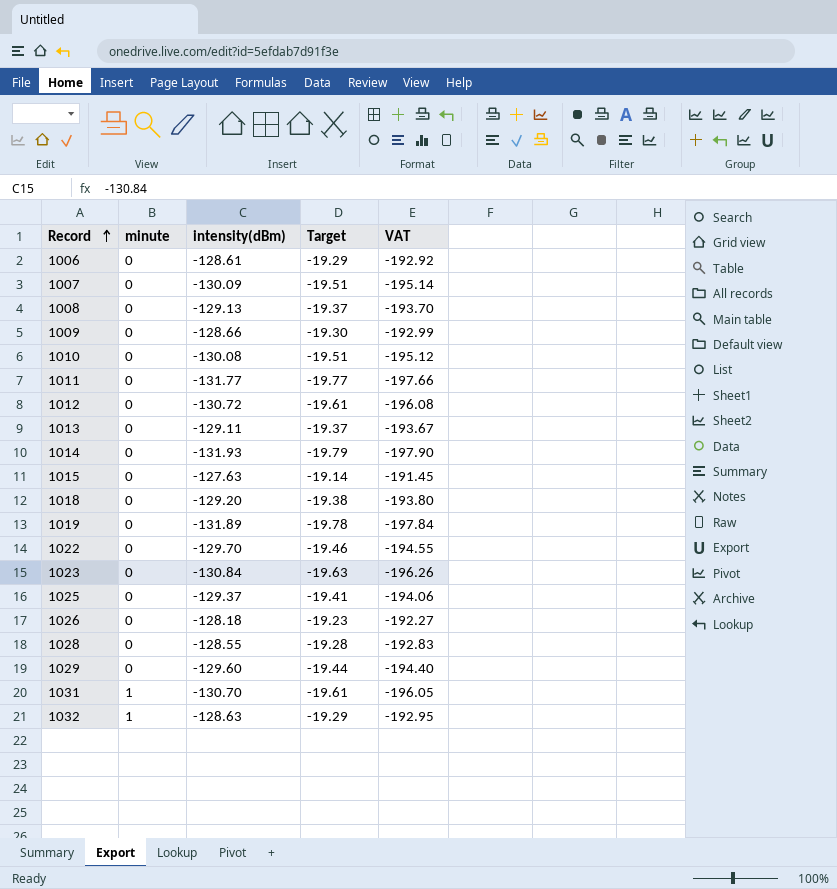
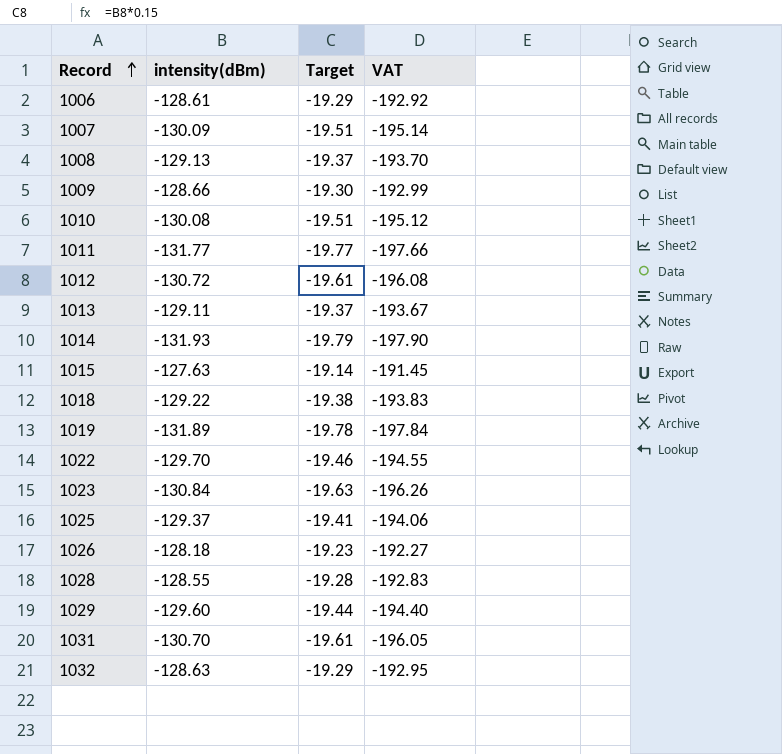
column minute | position: 2 -> none
1018 | intensity(dBm): -129.20 -> -129.22
1018 | VAT: -193.80 -> -193.83

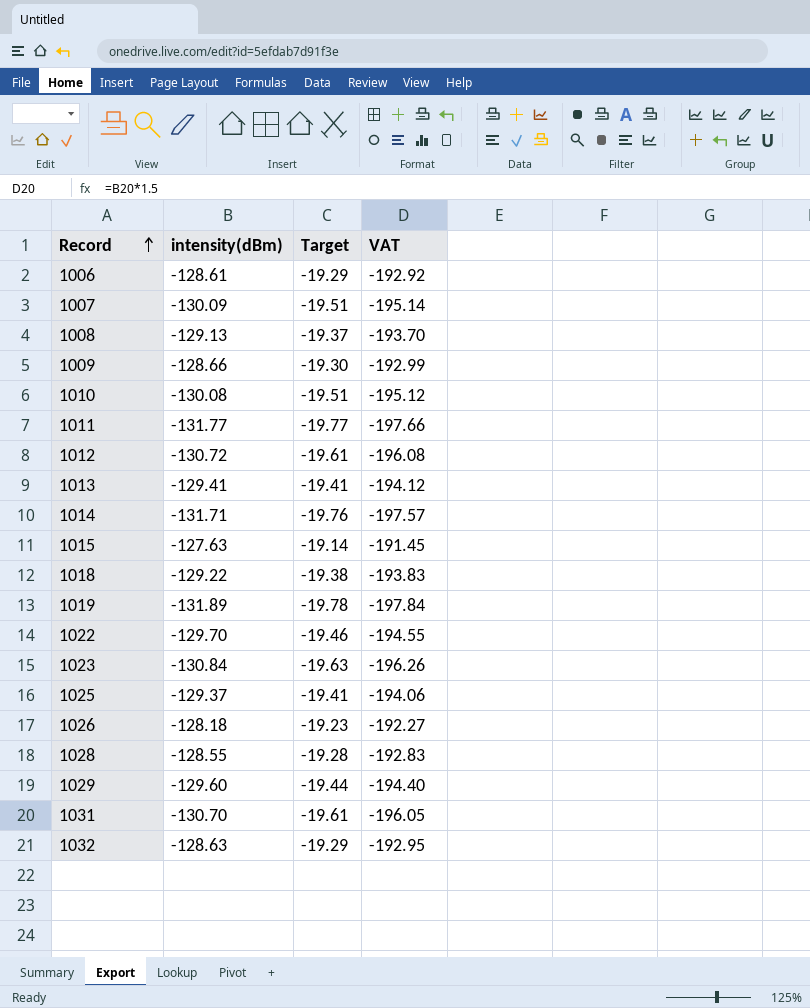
1013 | intensity(dBm): -129.11 -> -129.41
1013 | Target: -19.37 -> -19.41
1013 | VAT: -193.67 -> -194.12
1014 | intensity(dBm): -131.93 -> -131.71
1014 | Target: -19.79 -> -19.76
1014 | VAT: -197.90 -> -197.57

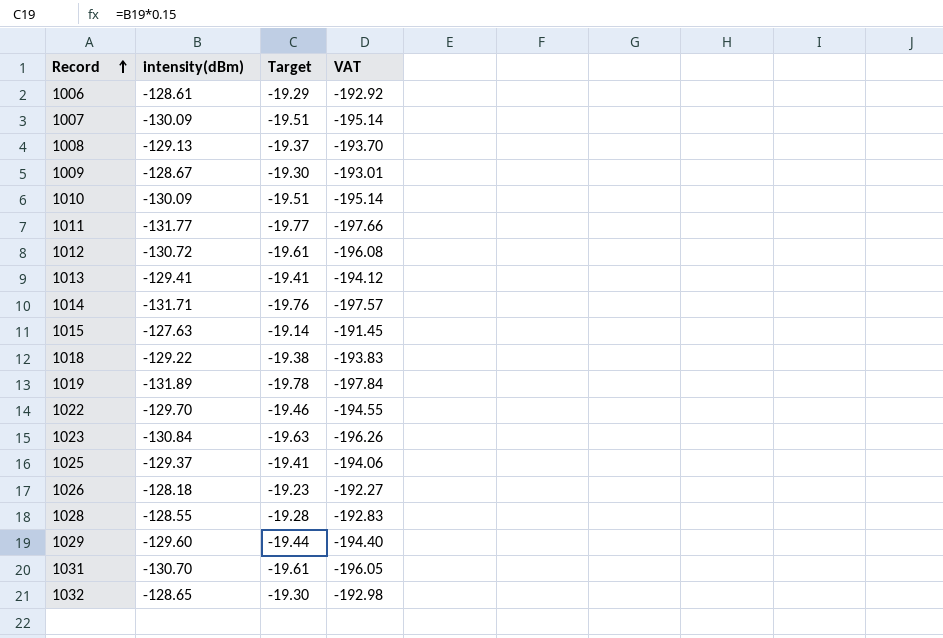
1009 | intensity(dBm): -128.66 -> -128.67
1009 | VAT: -192.99 -> -193.01
1010 | intensity(dBm): -130.08 -> -130.09
1010 | VAT: -195.12 -> -195.14
1032 | intensity(dBm): -128.63 -> -128.65
1032 | Target: -19.29 -> -19.30
1032 | VAT: -192.95 -> -192.98

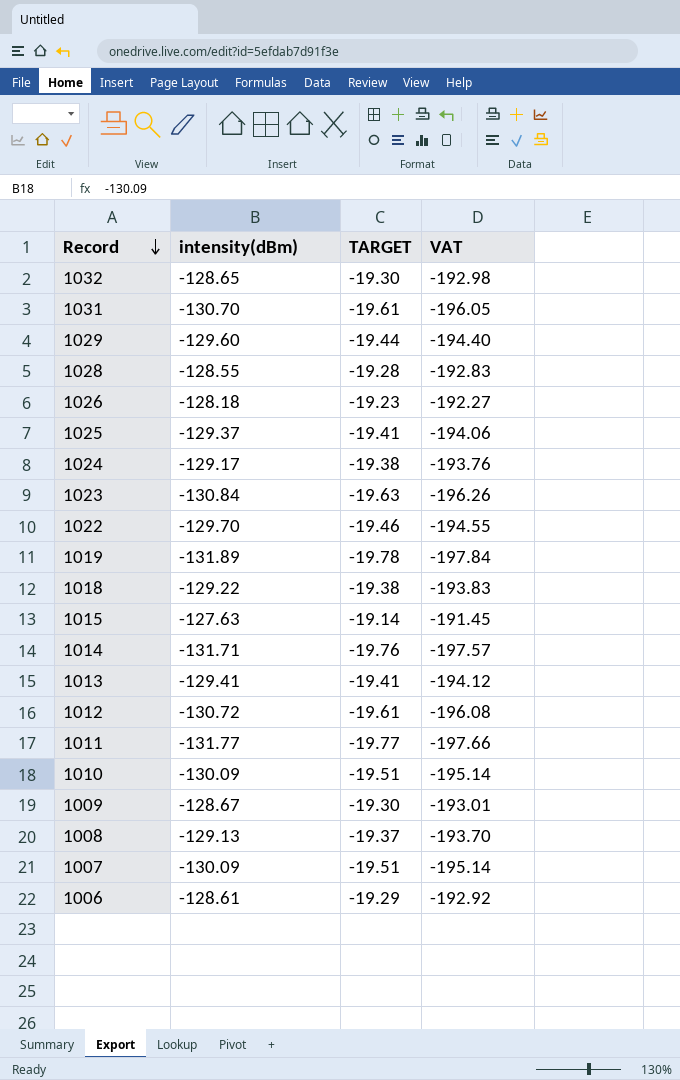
row order: Record ascending -> Record descending
column name: Target -> TARGET
row 1024: none -> -129.17 | -19.38 | -193.76

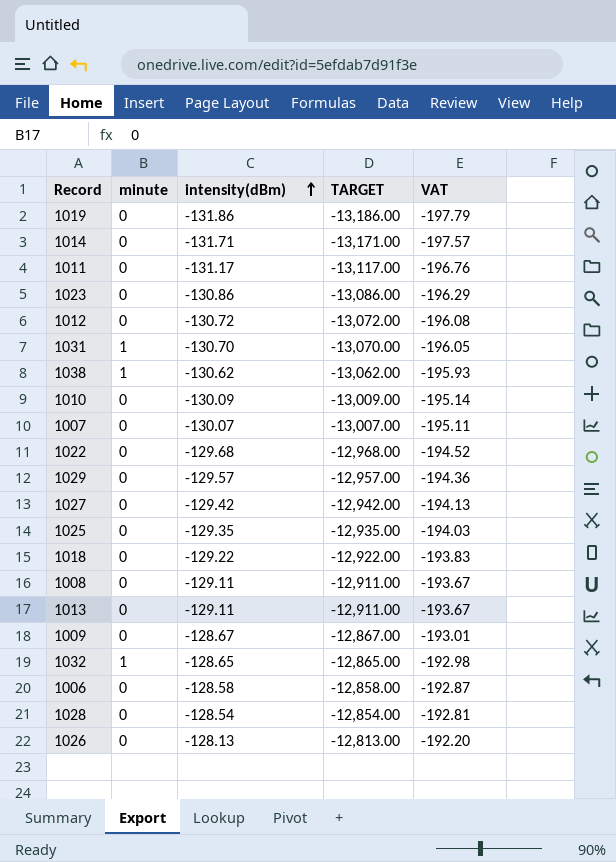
row order: Record descending -> intensity(dBm) ascending
column minute | position: none -> 2
column TARGET | formula: [intensity(dBm)] * 0.15 -> [intensity(dBm)] * 100
row 1024: -129.17 | -19.38 | -193.76 -> none
row 1015: -127.63 | -19.14 | -191.45 -> none
1019 | intensity(dBm): -131.89 -> -131.86
1019 | VAT: -197.84 -> -197.79
1011 | intensity(dBm): -131.77 -> -131.17
1011 | VAT: -197.66 -> -196.76
1023 | intensity(dBm): -130.84 -> -130.86
1023 | VAT: -196.26 -> -196.29
row 1038: none -> 1 | -130.62 | -13,062.00 | -195.93
1007 | intensity(dBm): -130.09 -> -130.07
1007 | VAT: -195.14 -> -195.11
1022 | intensity(dBm): -129.70 -> -129.68
1022 | VAT: -194.55 -> -194.52
1029 | intensity(dBm): -129.60 -> -129.57
1029 | VAT: -194.40 -> -194.36
row 1027: none -> 0 | -129.42 | -12,942.00 | -194.13
1025 | intensity(dBm): -129.37 -> -129.35
1025 | VAT: -194.06 -> -194.03
1008 | intensity(dBm): -129.13 -> -129.11
1008 | VAT: -193.70 -> -193.67
1013 | intensity(dBm): -129.41 -> -129.11
1013 | VAT: -194.12 -> -193.67
1006 | intensity(dBm): -128.61 -> -128.58
1006 | VAT: -192.92 -> -192.87
1028 | intensity(dBm): -128.55 -> -128.54
1028 | VAT: -192.83 -> -192.81
1026 | intensity(dBm): -128.18 -> -128.13
1026 | VAT: -192.27 -> -192.20

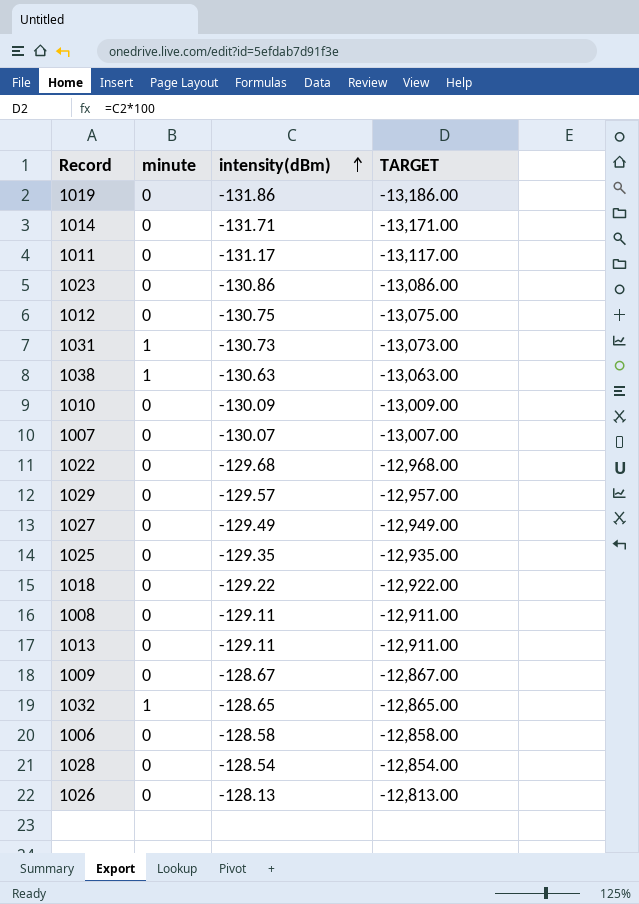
column VAT | formula: [intensity(dBm)] * 1.5 -> none
1012 | intensity(dBm): -130.72 -> -130.75
1012 | TARGET: -13,072.00 -> -13,075.00
1031 | intensity(dBm): -130.70 -> -130.73
1031 | TARGET: -13,070.00 -> -13,073.00
1038 | intensity(dBm): -130.62 -> -130.63
1038 | TARGET: -13,062.00 -> -13,063.00
1027 | intensity(dBm): -129.42 -> -129.49
1027 | TARGET: -12,942.00 -> -12,949.00

